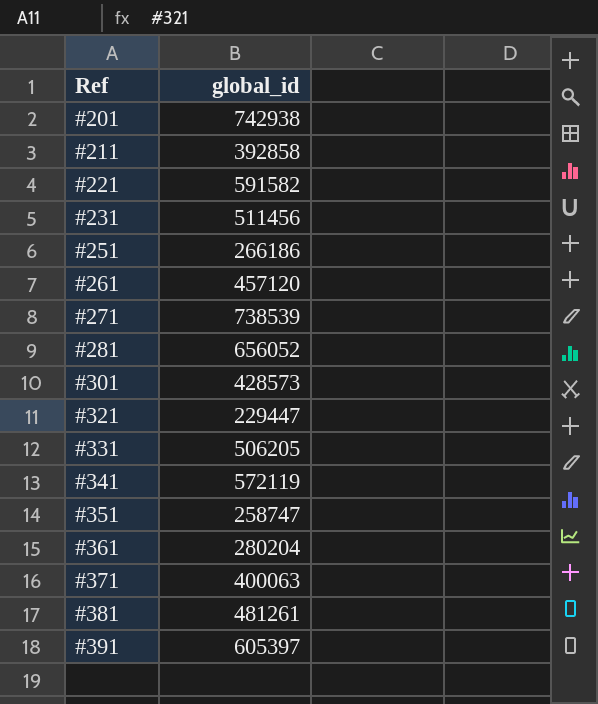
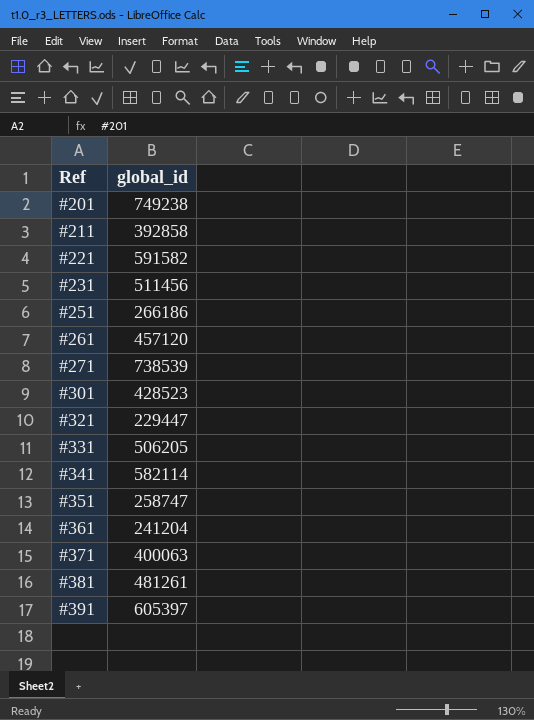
row #281: 656052 -> none
#201 | global_id: 742938 -> 749238
#301 | global_id: 428573 -> 428523
#341 | global_id: 572119 -> 582114
#361 | global_id: 280204 -> 241204

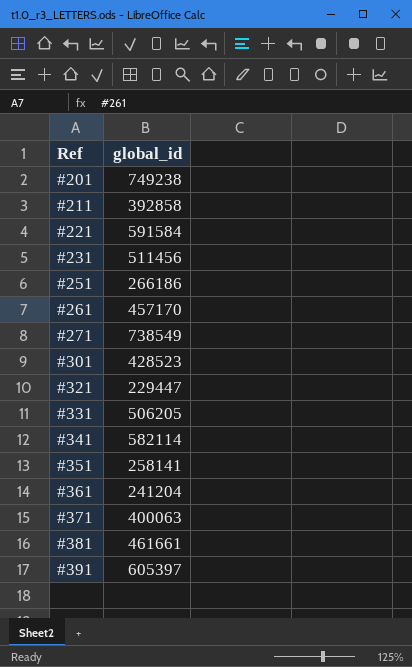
#221 | global_id: 591582 -> 591584
#261 | global_id: 457120 -> 457170
#271 | global_id: 738539 -> 738549
#351 | global_id: 258747 -> 258141
#381 | global_id: 481261 -> 461661

